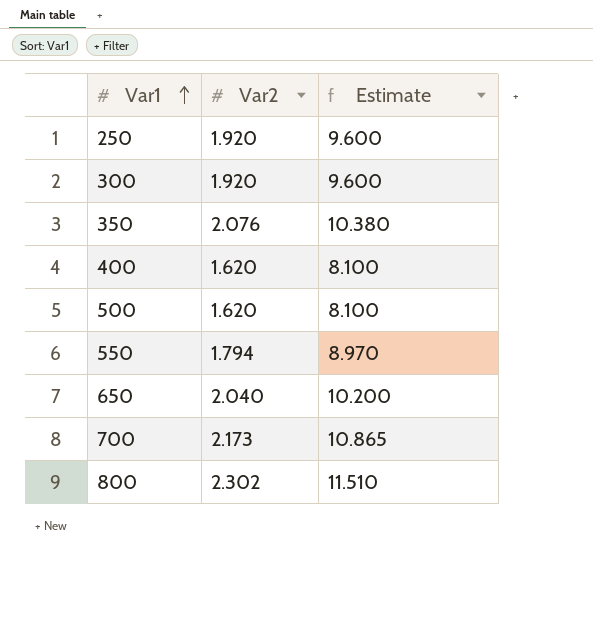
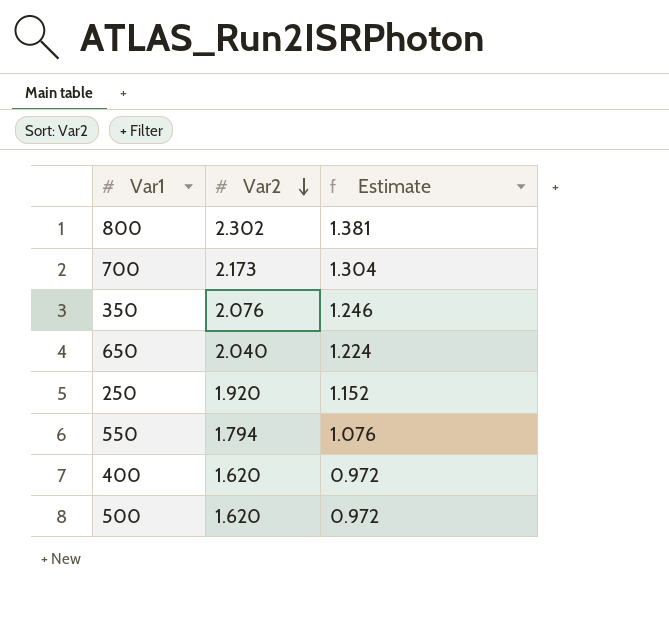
row order: Var1 ascending -> Var2 descending
column Estimate | formula: [Var2] * 5 -> [Var2] * 0.6
row 300: 1.920 | 9.600 -> none

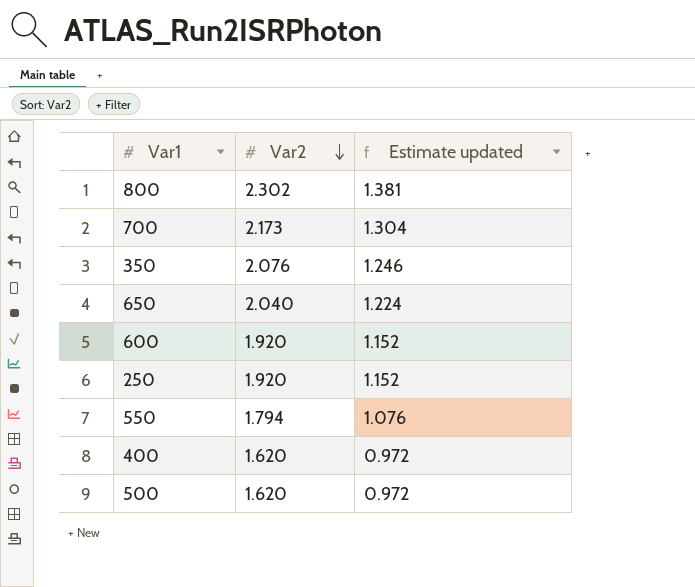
column name: Estimate -> Estimate updated
row 600: none -> 1.920 | 1.152

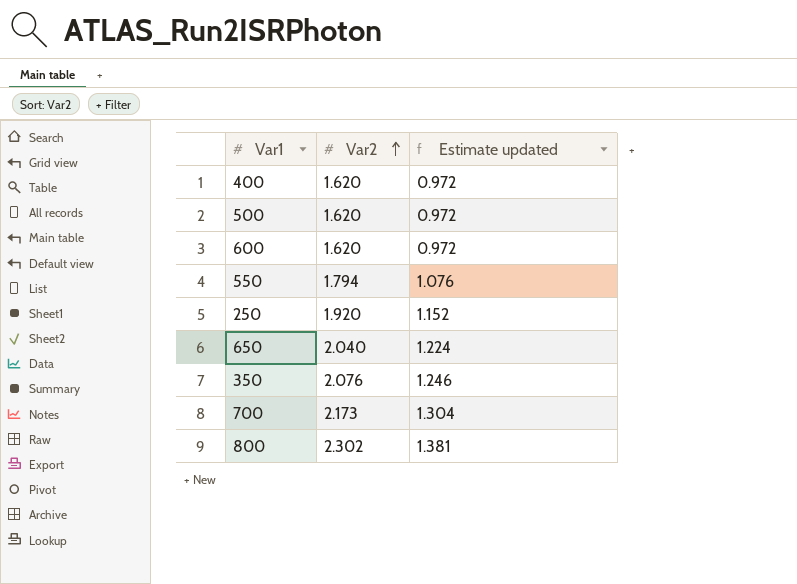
row order: Var2 descending -> Var2 ascending
600 | Var2: 1.920 -> 1.620
600 | Estimate updated: 1.152 -> 0.972

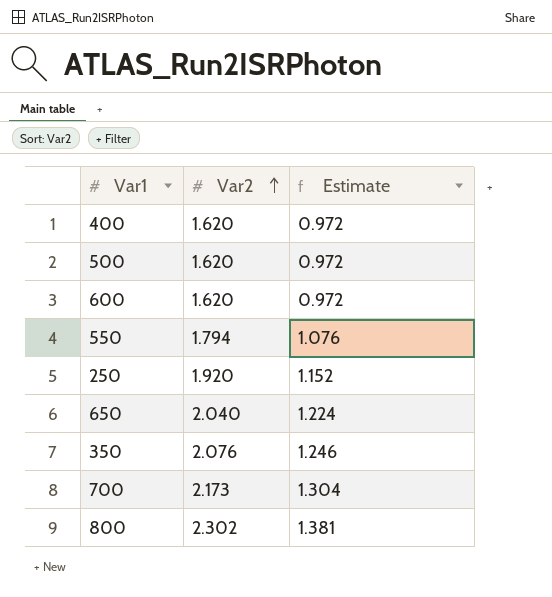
column name: Estimate updated -> Estimate

